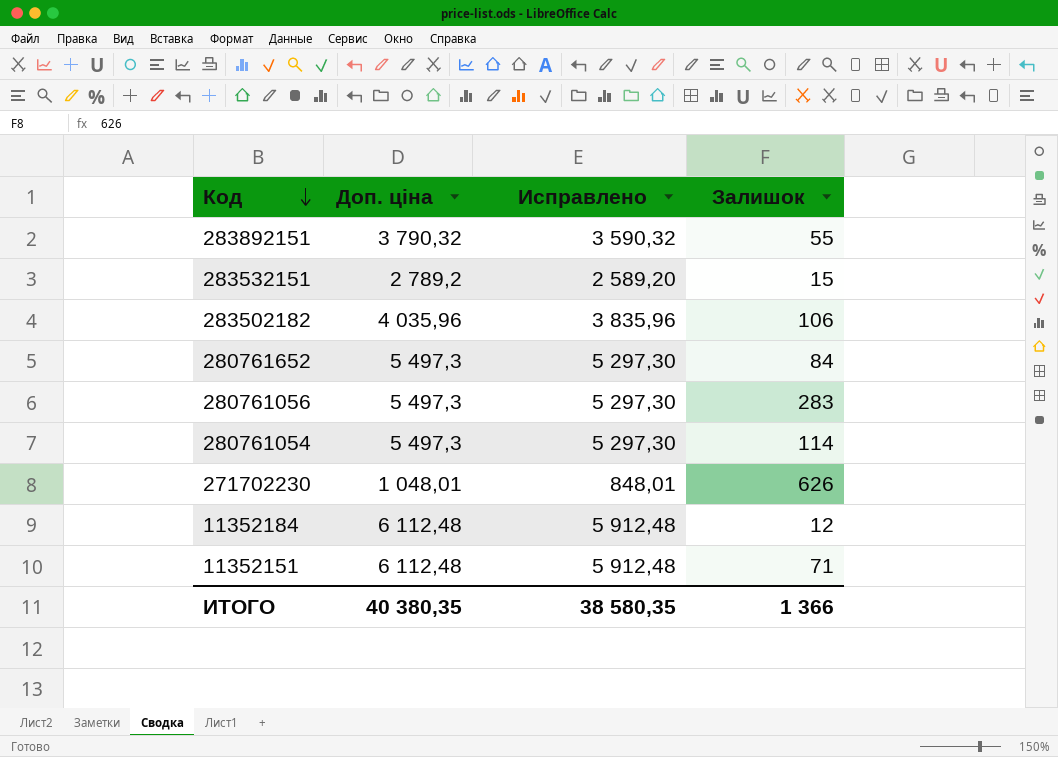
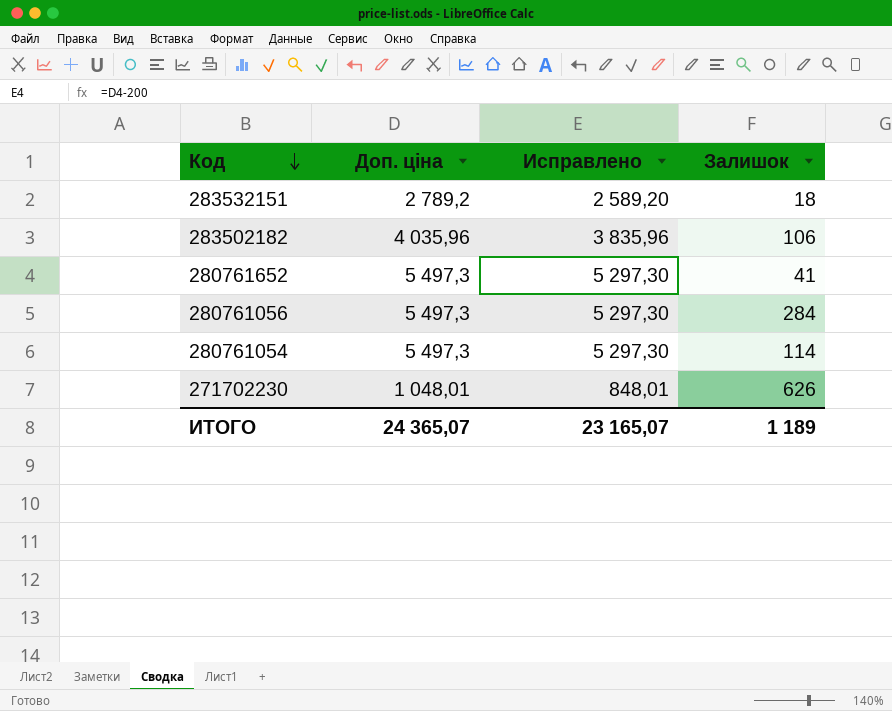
row 283892151: 3 790,32 | 3 590,32 | 55 -> none
row 11352184: 6 112,48 | 5 912,48 | 12 -> none
row 11352151: 6 112,48 | 5 912,48 | 71 -> none
283532151 | Залишок: 15 -> 18
280761652 | Залишок: 84 -> 41
280761056 | Залишок: 283 -> 284
ИТОГО | Доп. ціна: 40 380,35 -> 24 365,07
ИТОГО | Исправлено: 38 580,35 -> 23 165,07
ИТОГО | Залишок: 1 366 -> 1 189

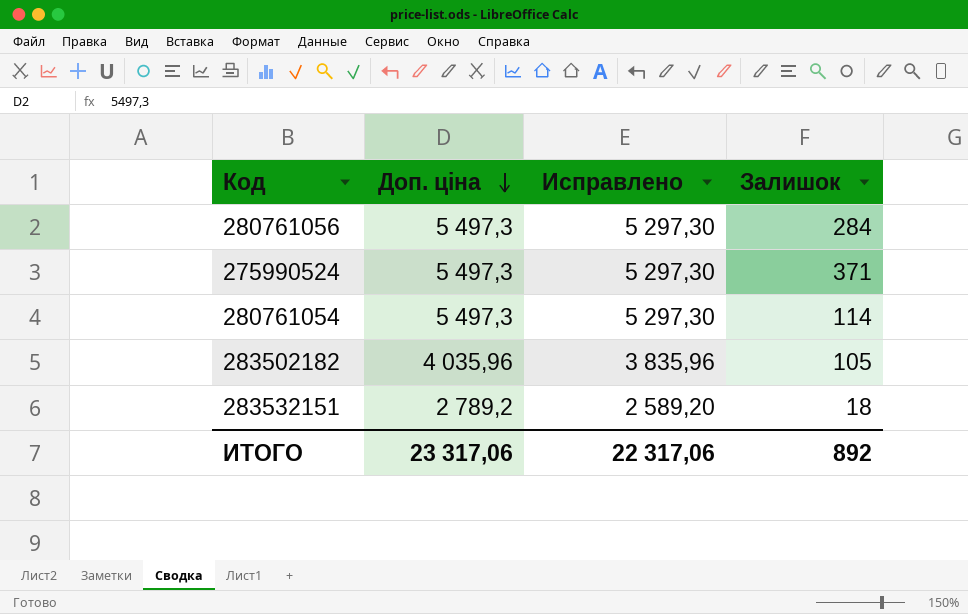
row order: Код descending -> Доп. ціна descending
row 280761652: 5 497,3 | 5 297,30 | 41 -> none
row 271702230: 1 048,01 | 848,01 | 626 -> none
row 275990524: none -> 5 497,3 | 5 297,30 | 371
283502182 | Залишок: 106 -> 105
ИТОГО | Доп. ціна: 24 365,07 -> 23 317,06
ИТОГО | Исправлено: 23 165,07 -> 22 317,06
ИТОГО | Залишок: 1 189 -> 892

